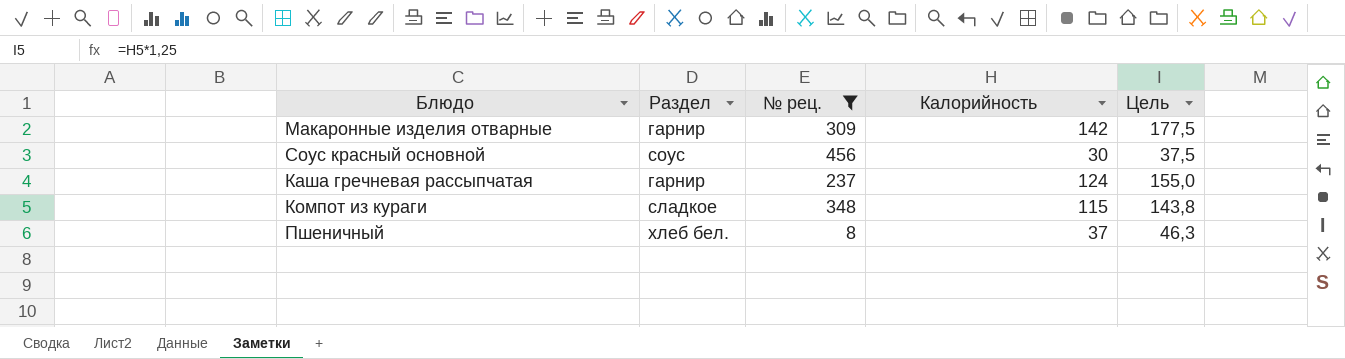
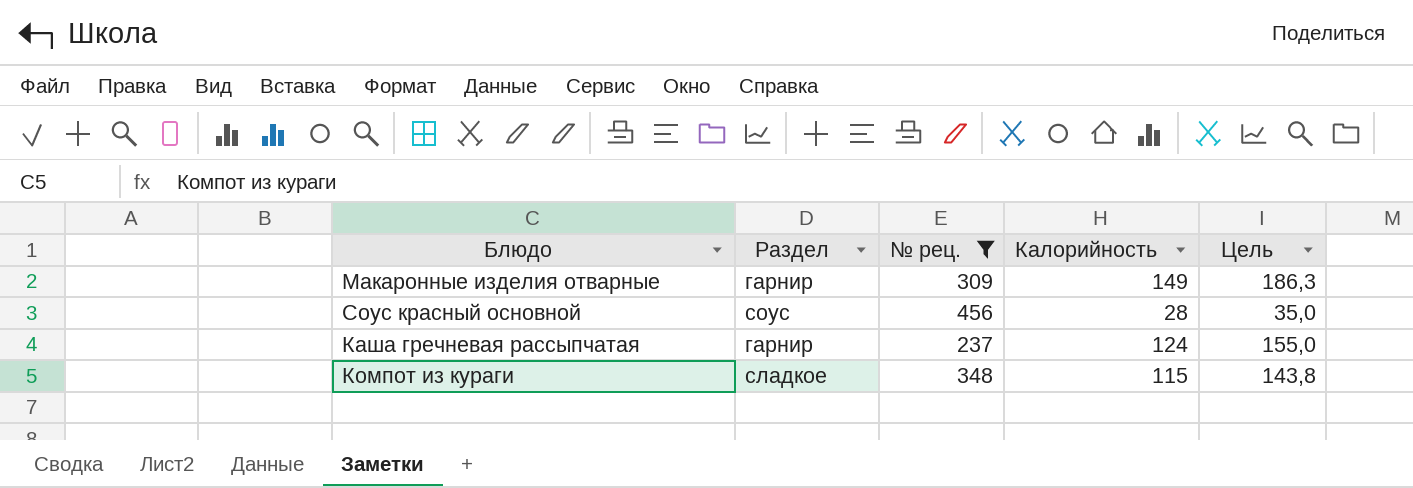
row Пшеничный: хлеб бел. | 8 | 37 | 46,3 -> none
Макаронные изделия отварные | Калорийность: 142 -> 149
Макаронные изделия отварные | Цель: 177,5 -> 186,3
Соус красный основной | Калорийность: 30 -> 28
Соус красный основной | Цель: 37,5 -> 35,0

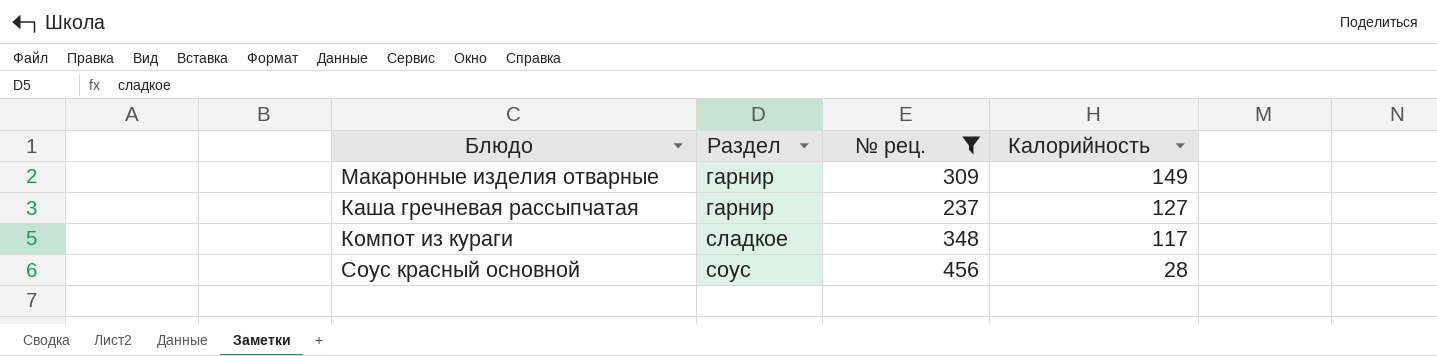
row order: none -> Раздел ascending
column Цель | formula: [Калорийность] * 1,25 -> none
Каша гречневая рассыпчатая | Калорийность: 124 -> 127
Компот из кураги | Калорийность: 115 -> 117

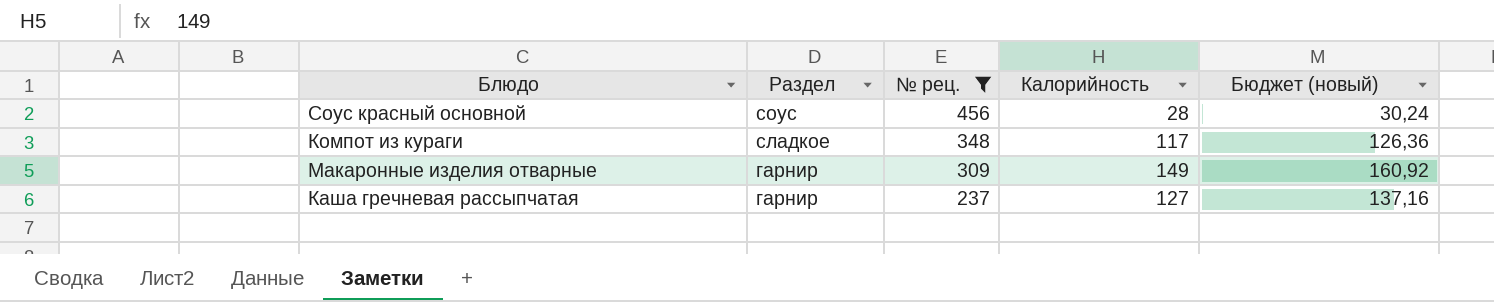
row order: Раздел ascending -> Раздел descending
column Бюджет (новый) | formula: none -> [Калорийность] * 1,08

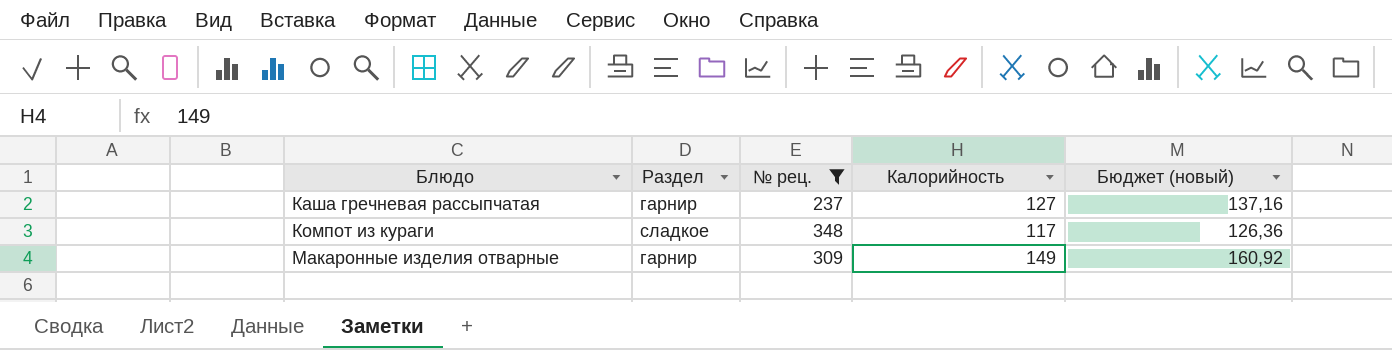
row order: Раздел descending -> Блюдо ascending
row Соус красный основной: соус | 456 | 28 | 30,24 -> none

